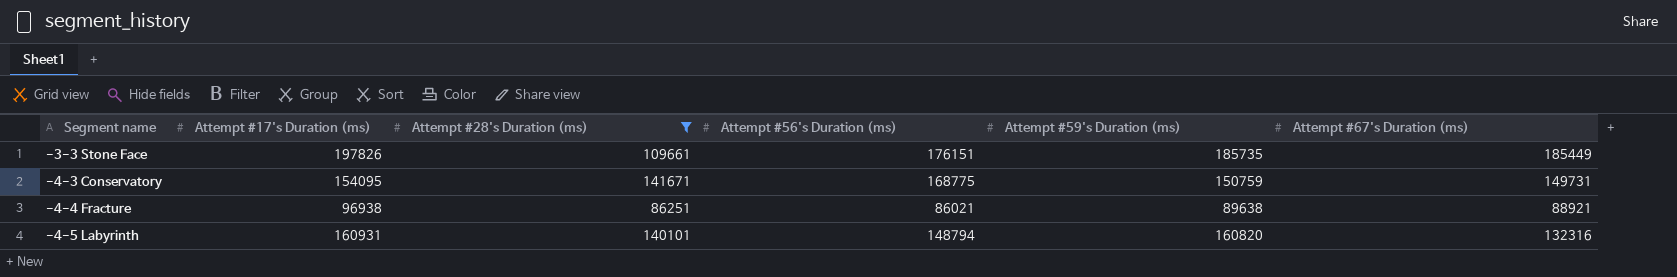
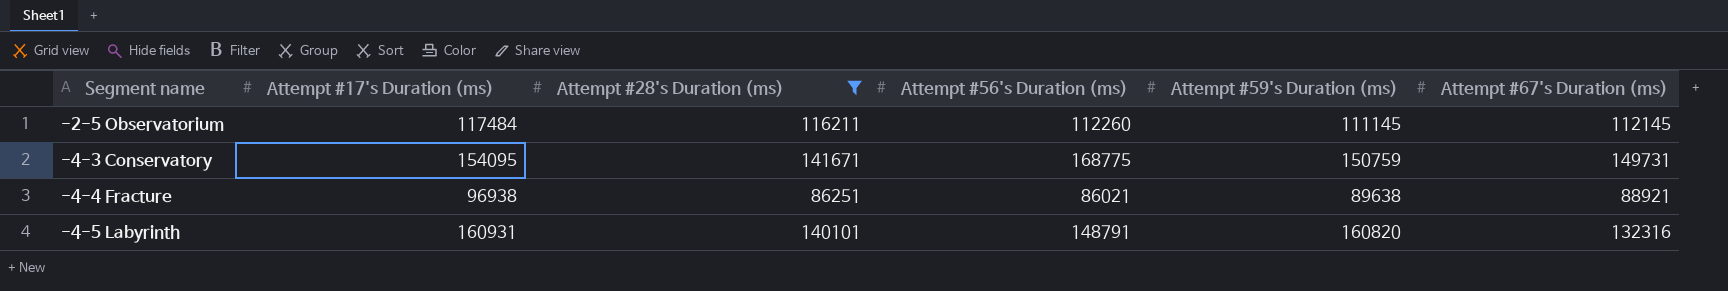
row -3-3 Stone Face: 197826 | 109661 | 176151 | 185735 | 185449 -> none
row -2-5 Observatorium: none -> 117484 | 116211 | 112260 | 111145 | 112145
-4-5 Labyrinth | Attempt #56's Duration (ms): 148794 -> 148791

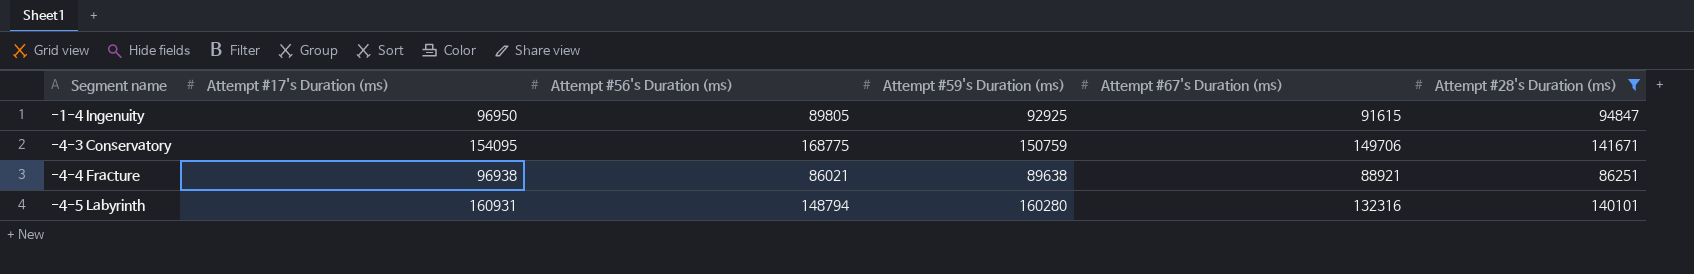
column Attempt #28's Duration (ms) | position: 3 -> 6
row -2-5 Observatorium: 117484 | 116211 | 112260 | 111145 | 112145 -> none
row -1-4 Ingenuity: none -> 96950 | 89805 | 92925 | 91615 | 94847
-4-3 Conservatory | Attempt #67's Duration (ms): 149731 -> 149706
-4-5 Labyrinth | Attempt #56's Duration (ms): 148791 -> 148794
-4-5 Labyrinth | Attempt #59's Duration (ms): 160820 -> 160280

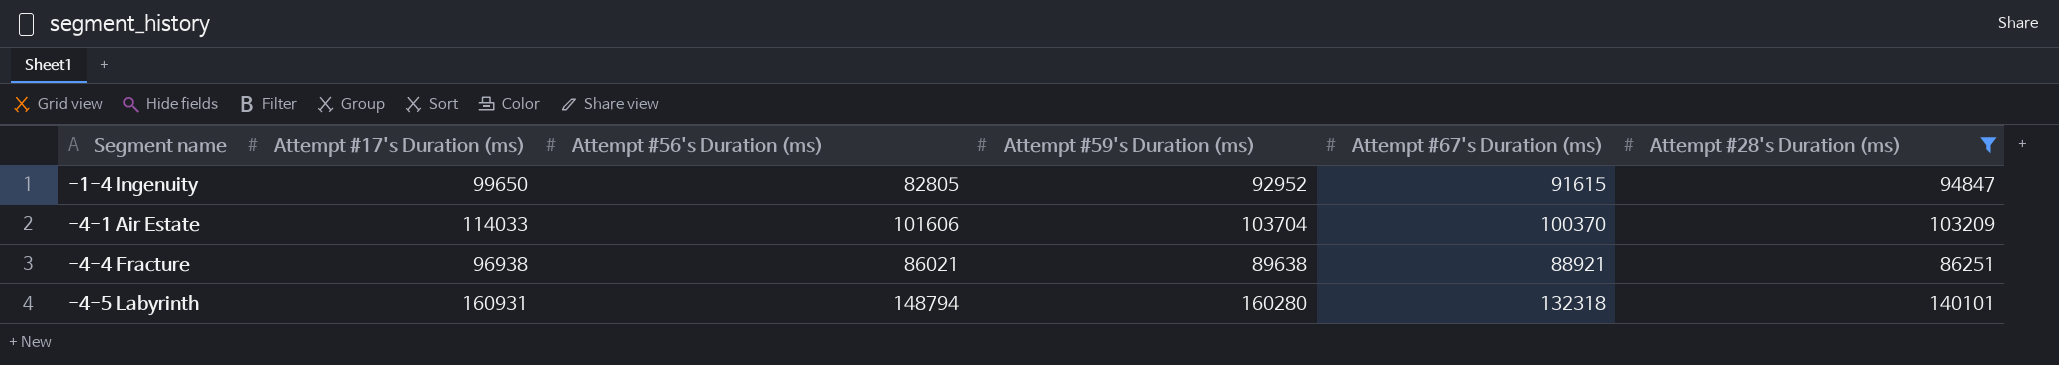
row -4-3 Conservatory: 154095 | 168775 | 150759 | 149706 | 141671 -> none
-1-4 Ingenuity | Attempt #17's Duration (ms): 96950 -> 99650
-1-4 Ingenuity | Attempt #56's Duration (ms): 89805 -> 82805
-1-4 Ingenuity | Attempt #59's Duration (ms): 92925 -> 92952
row -4-1 Air Estate: none -> 114033 | 101606 | 103704 | 100370 | 103209
-4-5 Labyrinth | Attempt #67's Duration (ms): 132316 -> 132318

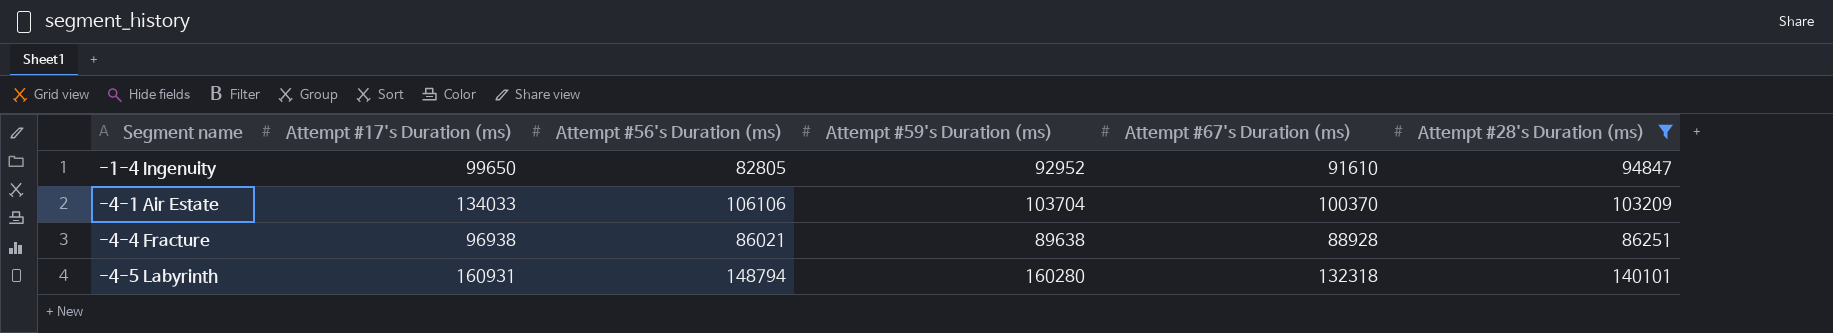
-1-4 Ingenuity | Attempt #67's Duration (ms): 91615 -> 91610
-4-1 Air Estate | Attempt #17's Duration (ms): 114033 -> 134033
-4-1 Air Estate | Attempt #56's Duration (ms): 101606 -> 106106
-4-4 Fracture | Attempt #67's Duration (ms): 88921 -> 88928

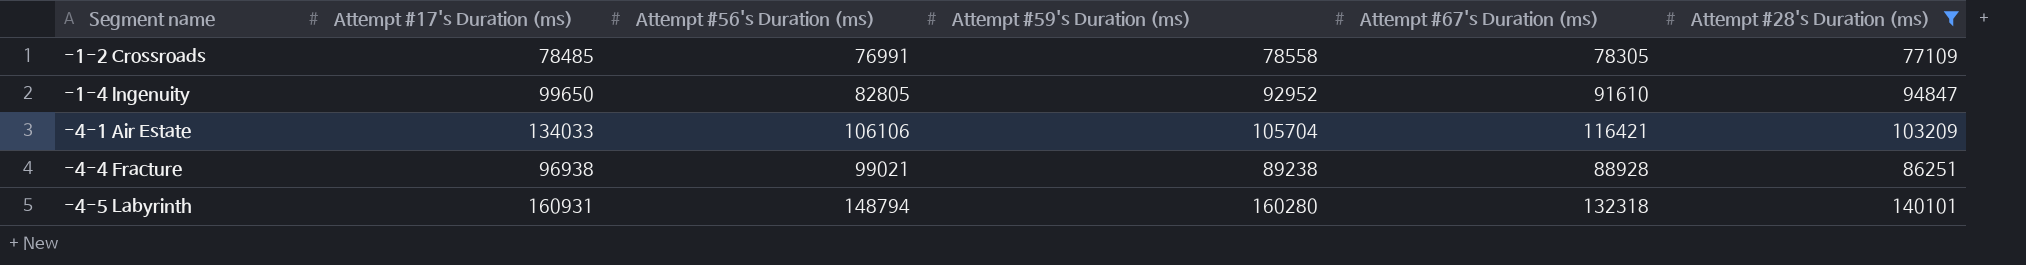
row -1-2 Crossroads: none -> 78485 | 76991 | 78558 | 78305 | 77109
-4-1 Air Estate | Attempt #59's Duration (ms): 103704 -> 105704
-4-1 Air Estate | Attempt #67's Duration (ms): 100370 -> 116421
-4-4 Fracture | Attempt #56's Duration (ms): 86021 -> 99021
-4-4 Fracture | Attempt #59's Duration (ms): 89638 -> 89238

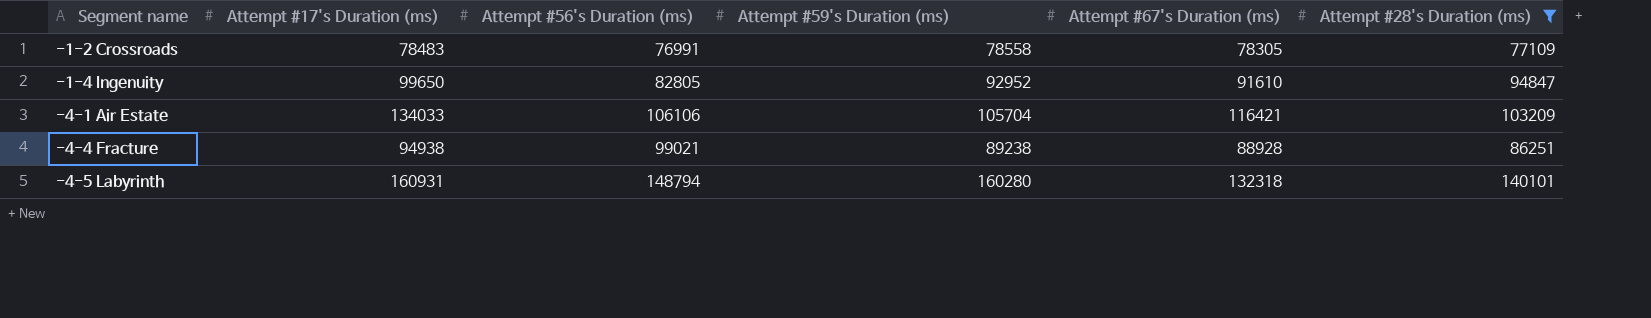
-1-2 Crossroads | Attempt #17's Duration (ms): 78485 -> 78483
-4-4 Fracture | Attempt #17's Duration (ms): 96938 -> 94938

